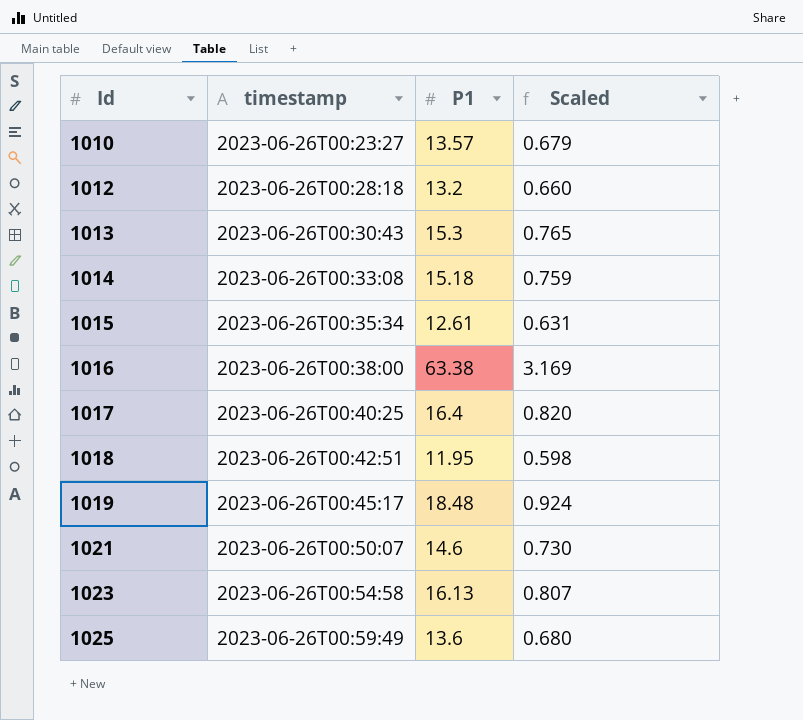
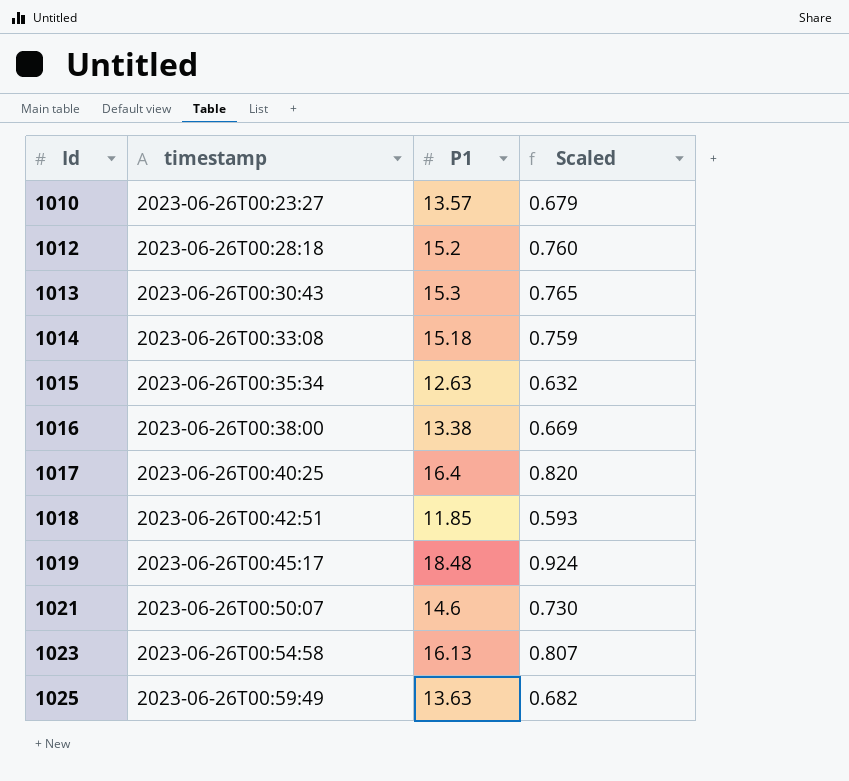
1012 | P1: 13.2 -> 15.2
1012 | Scaled: 0.660 -> 0.760
1015 | P1: 12.61 -> 12.63
1015 | Scaled: 0.631 -> 0.632
1016 | P1: 63.38 -> 13.38
1016 | Scaled: 3.169 -> 0.669
1018 | P1: 11.95 -> 11.85
1018 | Scaled: 0.598 -> 0.593
1025 | P1: 13.6 -> 13.63
1025 | Scaled: 0.680 -> 0.682

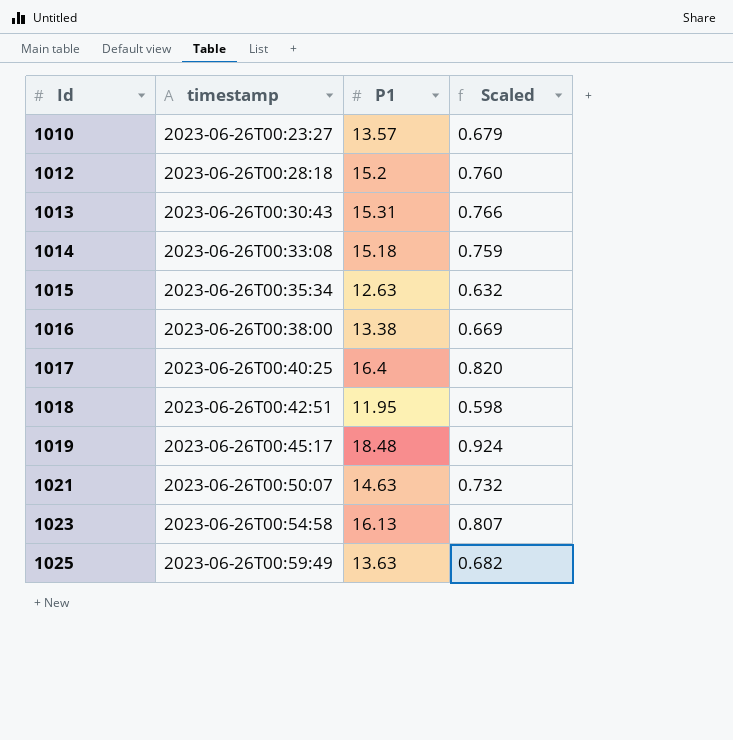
1013 | P1: 15.3 -> 15.31
1013 | Scaled: 0.765 -> 0.766
1018 | P1: 11.85 -> 11.95
1018 | Scaled: 0.593 -> 0.598
1021 | P1: 14.6 -> 14.63
1021 | Scaled: 0.730 -> 0.732

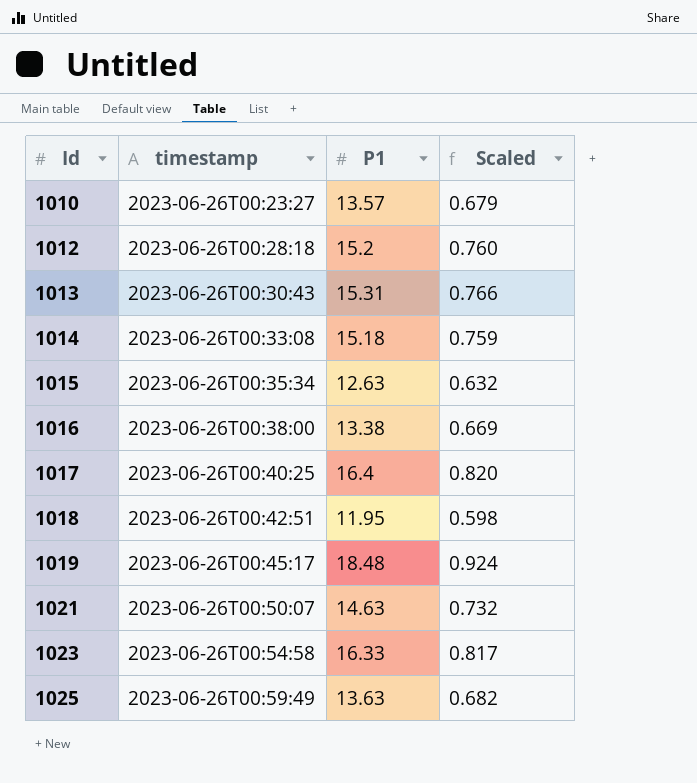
1023 | P1: 16.13 -> 16.33
1023 | Scaled: 0.807 -> 0.817

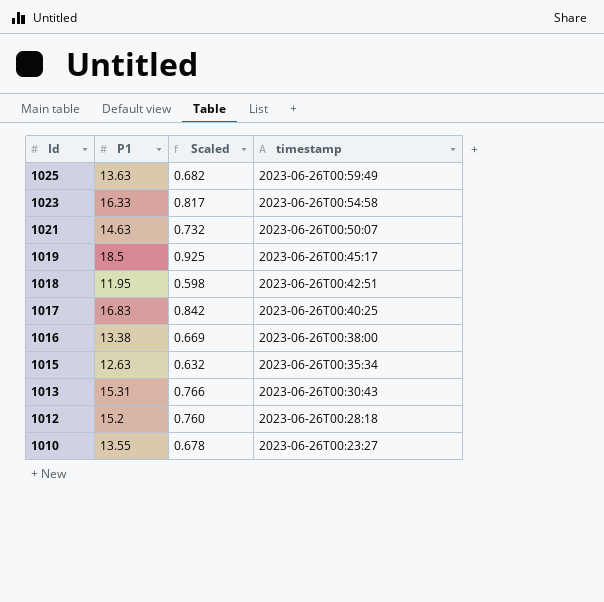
row order: Id ascending -> Id descending
column timestamp | position: 2 -> 4
row 1014: 2023-06-26T00:33:08 | 15.18 | 0.759 -> none
1019 | P1: 18.48 -> 18.5
1019 | Scaled: 0.924 -> 0.925
1017 | P1: 16.4 -> 16.83
1017 | Scaled: 0.820 -> 0.842
1010 | P1: 13.57 -> 13.55
1010 | Scaled: 0.679 -> 0.678

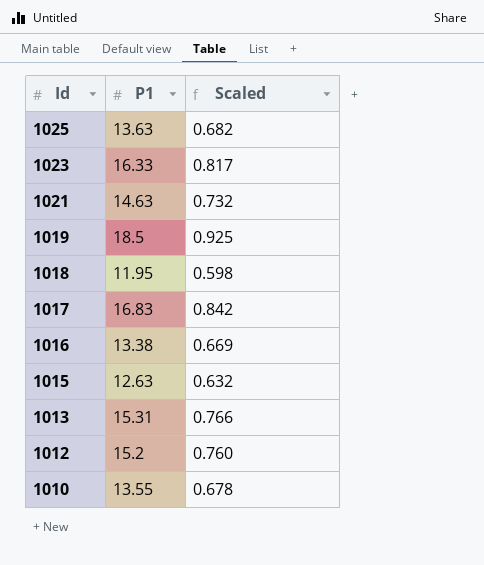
column timestamp | position: 4 -> none

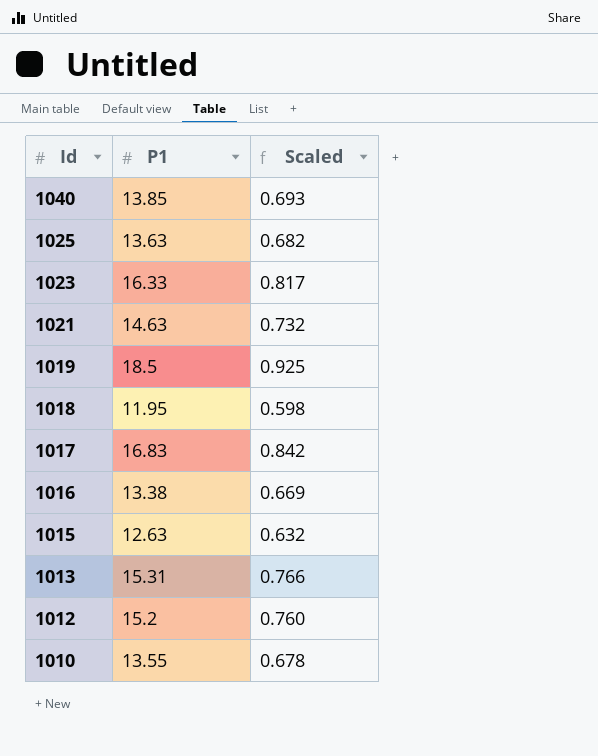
row 1040: none -> 13.85 | 0.693

